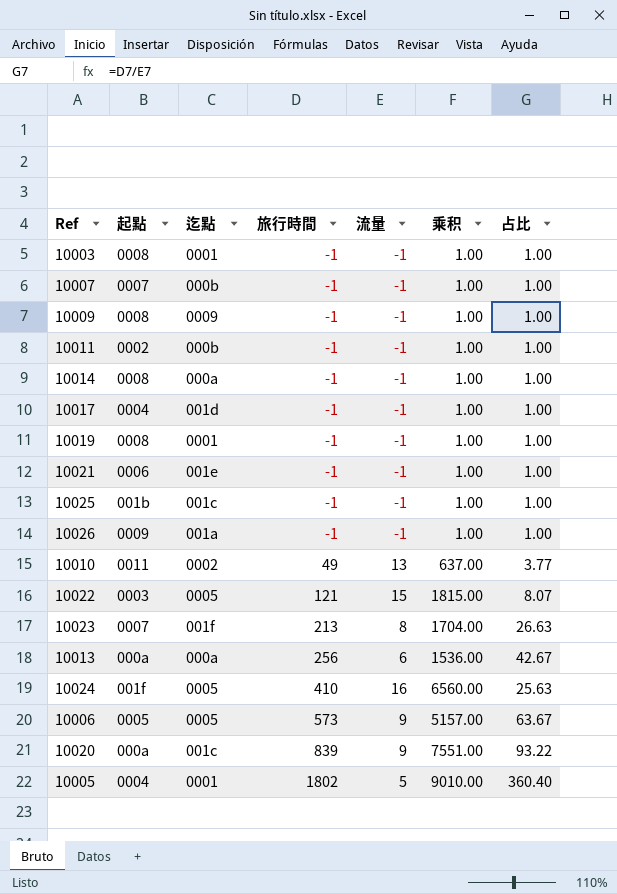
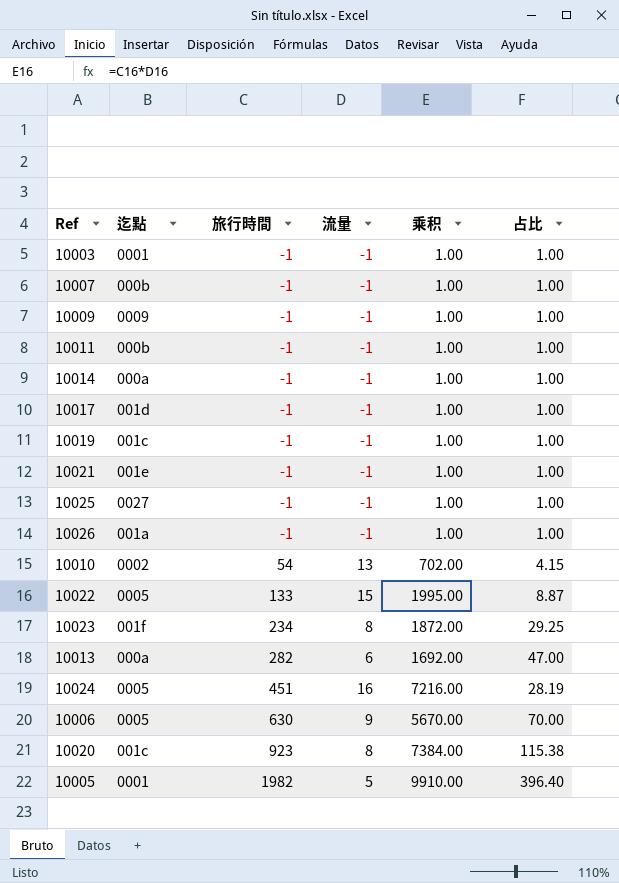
column 起點 | position: 2 -> none
10019 | 迄點: 0001 -> 001c
10025 | 迄點: 001c -> 0027
10010 | 旅行時間: 49 -> 54
10010 | 乘积: 637.00 -> 702.00
10010 | 占比: 3.77 -> 4.15
10022 | 旅行時間: 121 -> 133
10022 | 乘积: 1815.00 -> 1995.00
10022 | 占比: 8.07 -> 8.87
10023 | 旅行時間: 213 -> 234
10023 | 乘积: 1704.00 -> 1872.00
10023 | 占比: 26.63 -> 29.25
10013 | 旅行時間: 256 -> 282
10013 | 乘积: 1536.00 -> 1692.00
10013 | 占比: 42.67 -> 47.00
10024 | 旅行時間: 410 -> 451
10024 | 乘积: 6560.00 -> 7216.00
10024 | 占比: 25.63 -> 28.19
10006 | 旅行時間: 573 -> 630
10006 | 乘积: 5157.00 -> 5670.00
10006 | 占比: 63.67 -> 70.00
10020 | 旅行時間: 839 -> 923
10020 | 流量: 9 -> 8
10020 | 乘积: 7551.00 -> 7384.00
10020 | 占比: 93.22 -> 115.38
10005 | 旅行時間: 1802 -> 1982
10005 | 乘积: 9010.00 -> 9910.00
10005 | 占比: 360.40 -> 396.40

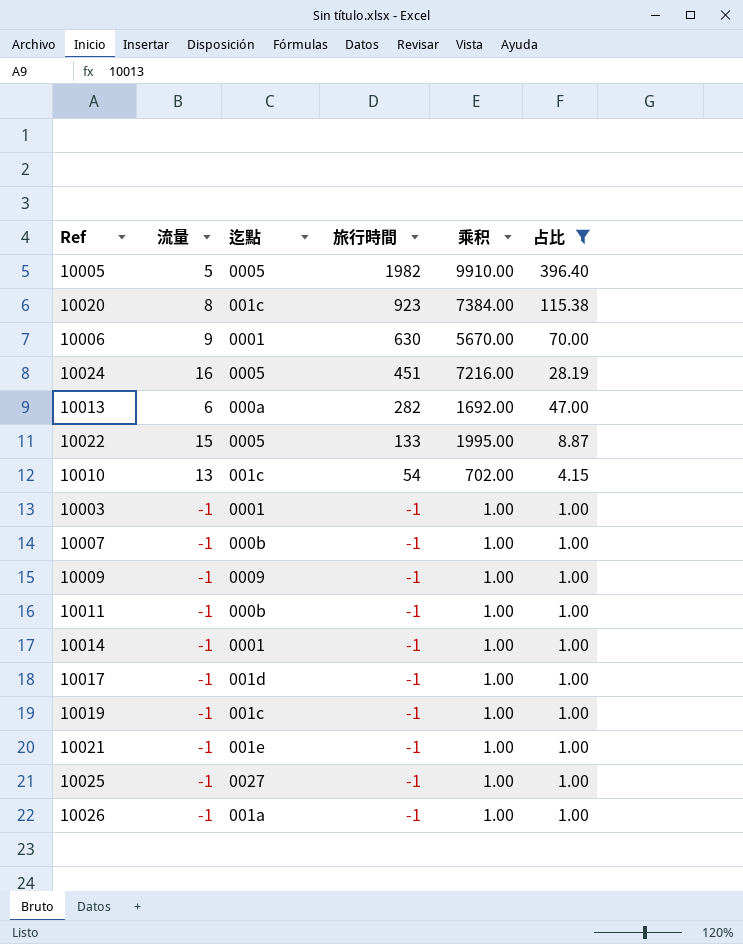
filter: none -> 占比 != 29.25
row order: 旅行時間 ascending -> 旅行時間 descending
column 流量 | position: 4 -> 2
10005 | 迄點: 0001 -> 0005
10006 | 迄點: 0005 -> 0001
10010 | 迄點: 0002 -> 001c
10014 | 迄點: 000a -> 0001

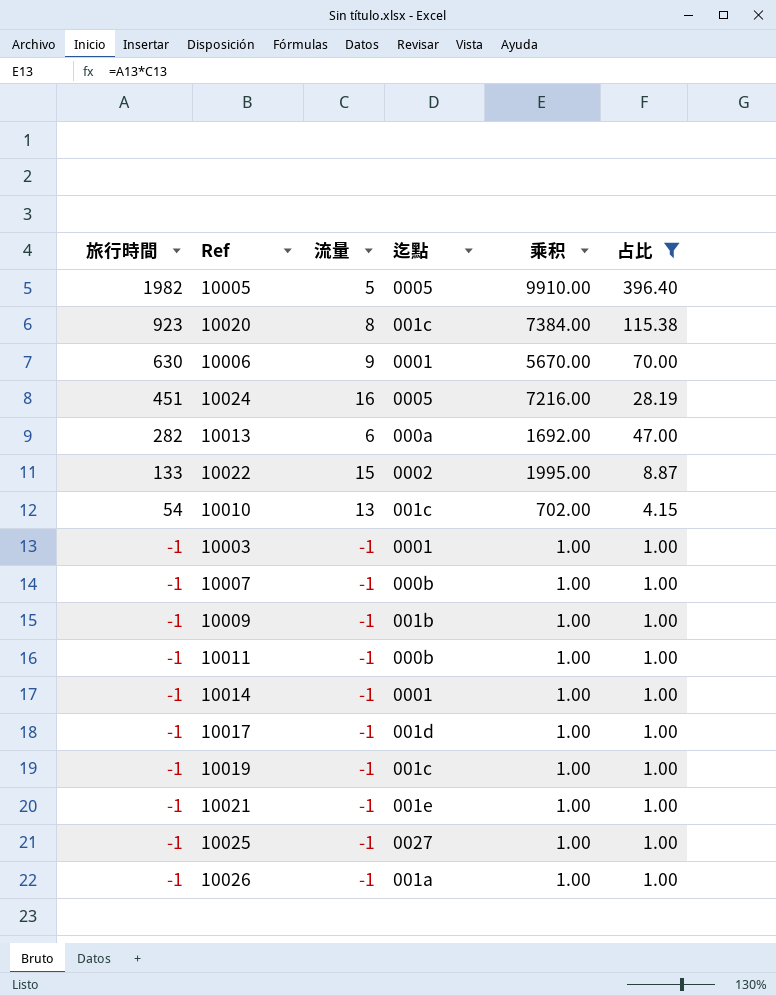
column 旅行時間 | position: 4 -> 1
10022 | 迄點: 0005 -> 0002
10009 | 迄點: 0009 -> 001b

